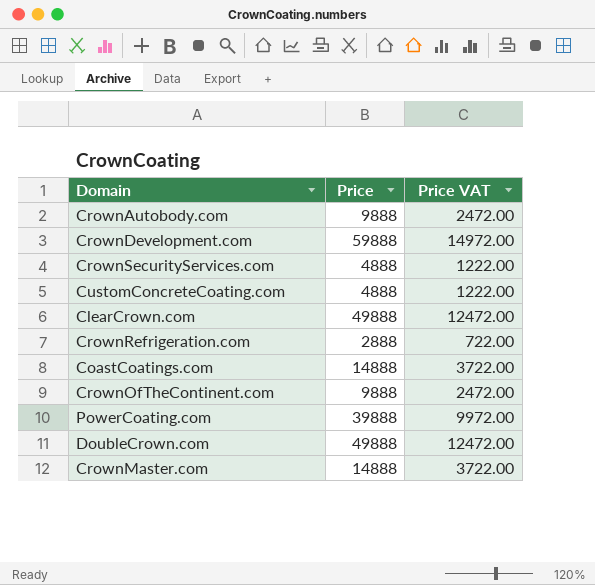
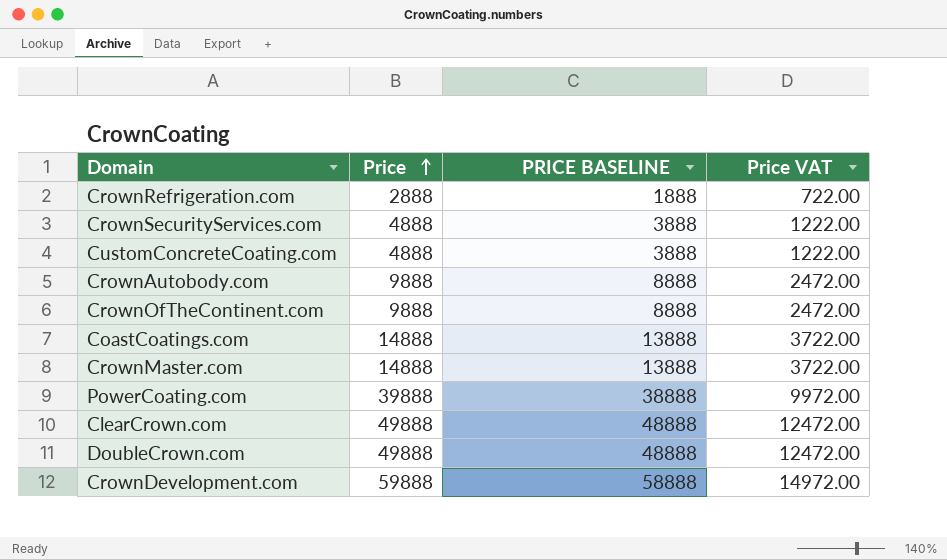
row order: none -> Price ascending
column PRICE BASELINE | formula: none -> [Price] - 1000

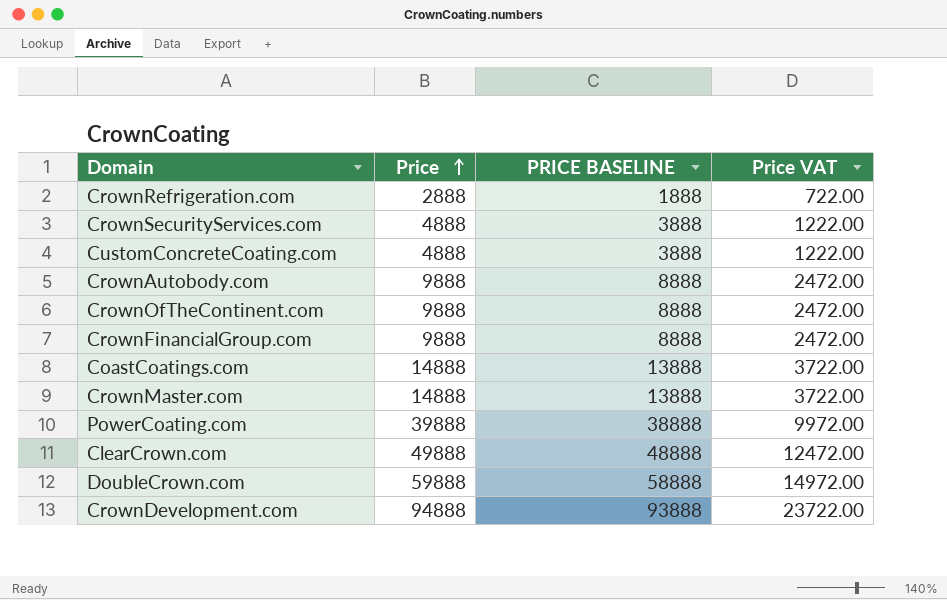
row CrownFinancialGroup.com: none -> 9888 | 8888 | 2472.00
DoubleCrown.com | Price: 49888 -> 59888
DoubleCrown.com | PRICE BASELINE: 48888 -> 58888
DoubleCrown.com | Price VAT: 12472.00 -> 14972.00
CrownDevelopment.com | Price: 59888 -> 94888
CrownDevelopment.com | PRICE BASELINE: 58888 -> 93888
CrownDevelopment.com | Price VAT: 14972.00 -> 23722.00

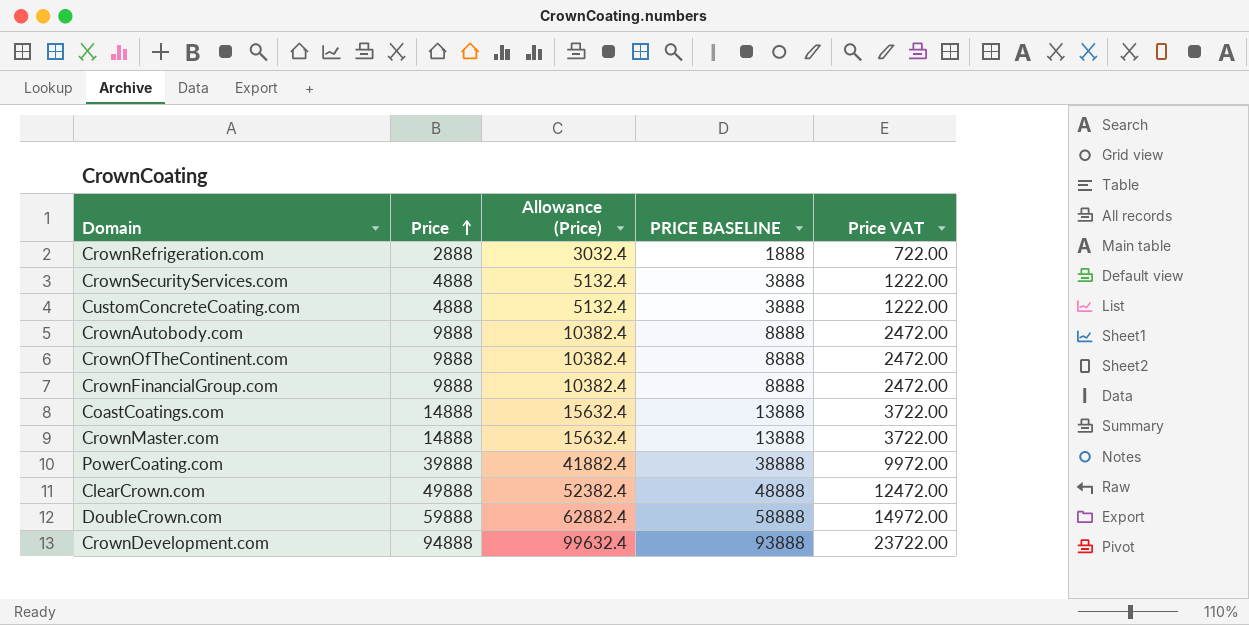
column Allowance (Price) | formula: none -> [Price] * 1.05

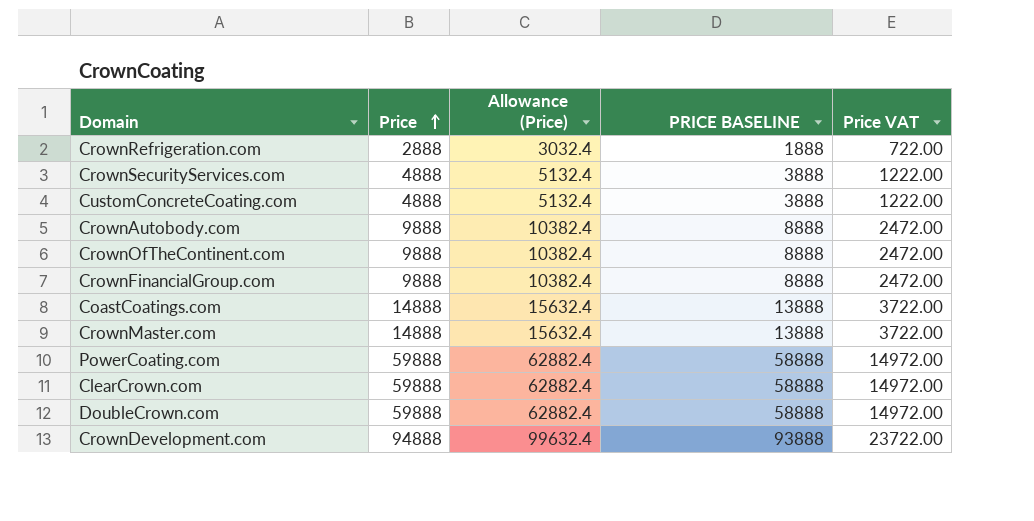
PowerCoating.com | Price: 39888 -> 59888
PowerCoating.com | Allowance (Price): 41882.4 -> 62882.4
PowerCoating.com | PRICE BASELINE: 38888 -> 58888
PowerCoating.com | Price VAT: 9972.00 -> 14972.00
ClearCrown.com | Price: 49888 -> 59888
ClearCrown.com | Allowance (Price): 52382.4 -> 62882.4
ClearCrown.com | PRICE BASELINE: 48888 -> 58888
ClearCrown.com | Price VAT: 12472.00 -> 14972.00

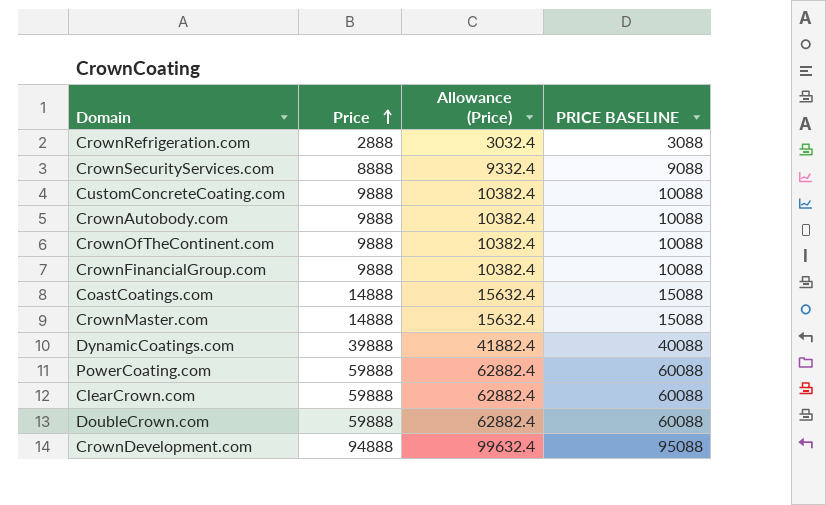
column Price VAT | formula: [Price] * 0.25 -> none
column PRICE BASELINE | formula: [Price] - 1000 -> [Price] + 200
CrownSecurityServices.com | Price: 4888 -> 8888
CrownSecurityServices.com | Allowance (Price): 5132.4 -> 9332.4
CustomConcreteCoating.com | Price: 4888 -> 9888
CustomConcreteCoating.com | Allowance (Price): 5132.4 -> 10382.4
row DynamicCoatings.com: none -> 39888 | 41882.4 | 40088

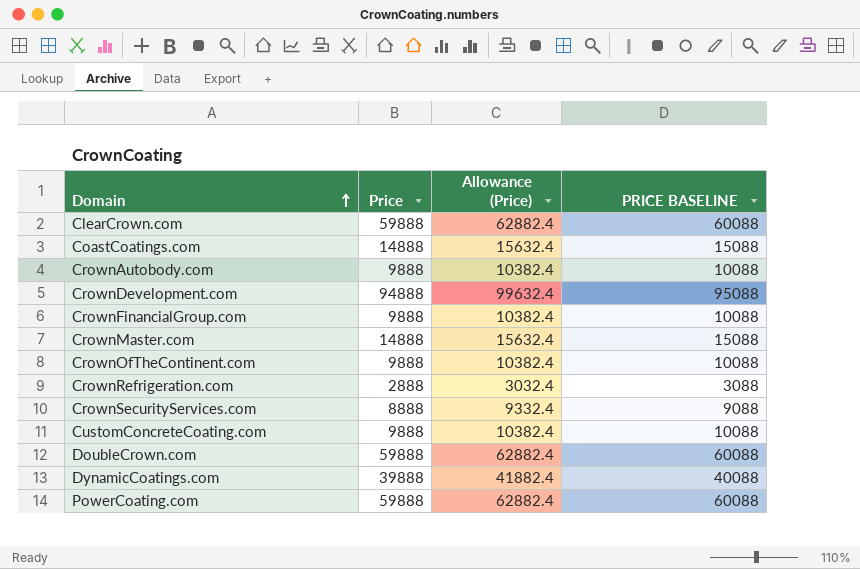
row order: Price ascending -> Domain ascending

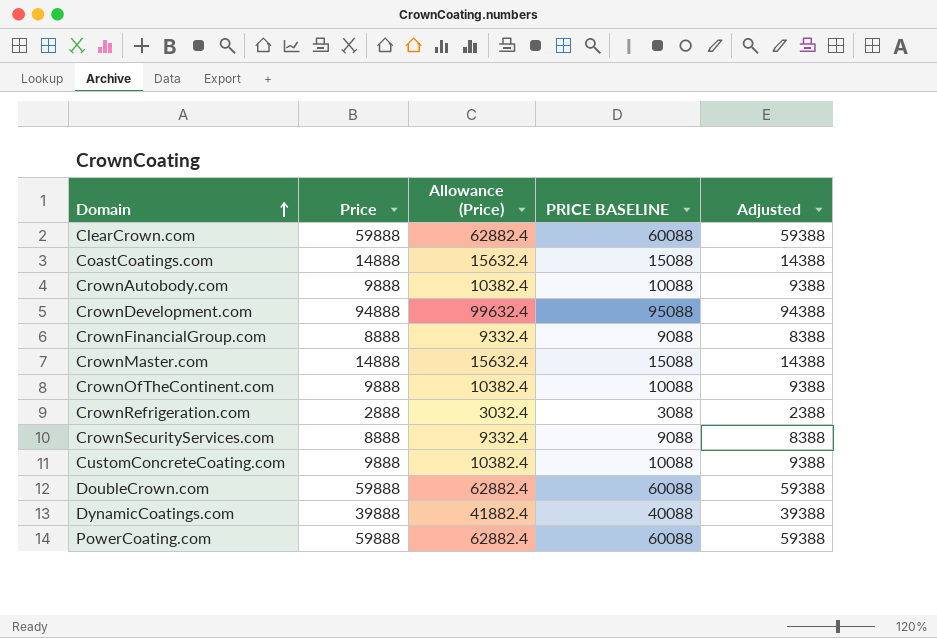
column Adjusted | formula: none -> [Price] - 500
CrownFinancialGroup.com | Price: 9888 -> 8888
CrownFinancialGroup.com | Allowance (Price): 10382.4 -> 9332.4
CrownFinancialGroup.com | PRICE BASELINE: 10088 -> 9088

